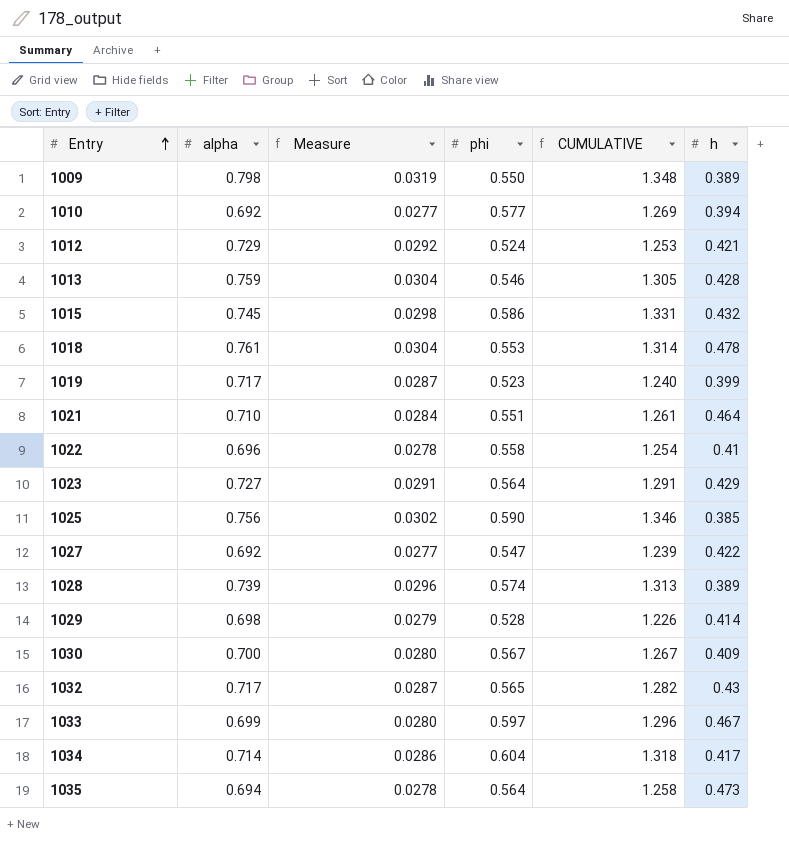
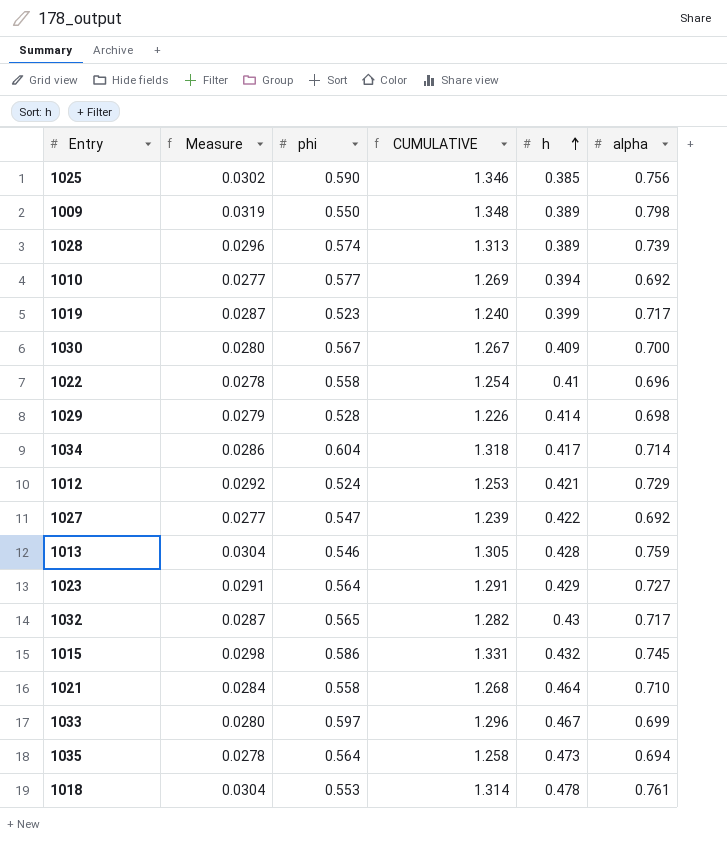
row order: Entry ascending -> h ascending
column alpha | position: 2 -> 6
1021 | phi: 0.551 -> 0.558
1021 | CUMULATIVE: 1.261 -> 1.268

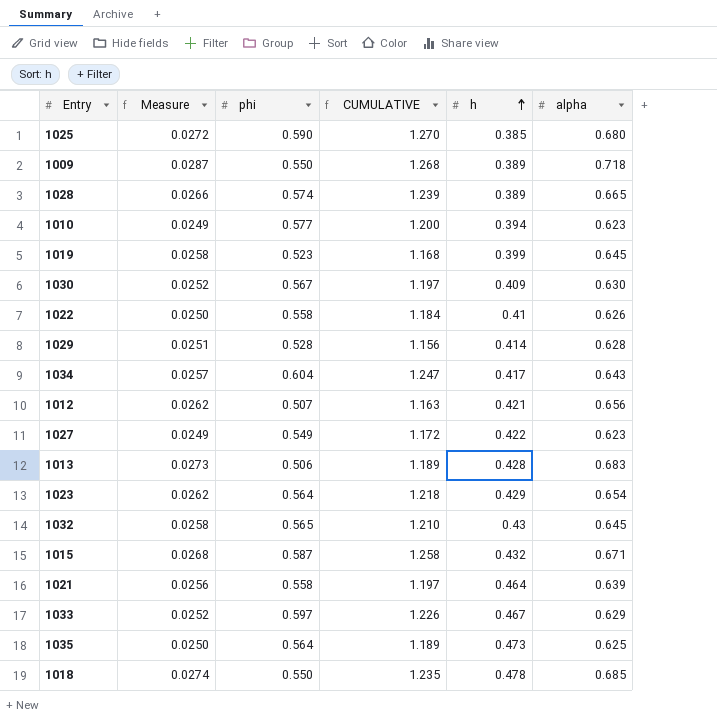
1025 | Measure: 0.0302 -> 0.0272
1025 | CUMULATIVE: 1.346 -> 1.270
1025 | alpha: 0.756 -> 0.680
1009 | Measure: 0.0319 -> 0.0287
1009 | CUMULATIVE: 1.348 -> 1.268
1009 | alpha: 0.798 -> 0.718
1028 | Measure: 0.0296 -> 0.0266
1028 | CUMULATIVE: 1.313 -> 1.239
1028 | alpha: 0.739 -> 0.665
1010 | Measure: 0.0277 -> 0.0249
1010 | CUMULATIVE: 1.269 -> 1.200
1010 | alpha: 0.692 -> 0.623
1019 | Measure: 0.0287 -> 0.0258
1019 | CUMULATIVE: 1.240 -> 1.168
1019 | alpha: 0.717 -> 0.645
1030 | Measure: 0.0280 -> 0.0252
1030 | CUMULATIVE: 1.267 -> 1.197
1030 | alpha: 0.700 -> 0.630
1022 | Measure: 0.0278 -> 0.0250
1022 | CUMULATIVE: 1.254 -> 1.184
1022 | alpha: 0.696 -> 0.626
1029 | Measure: 0.0279 -> 0.0251
1029 | CUMULATIVE: 1.226 -> 1.156
1029 | alpha: 0.698 -> 0.628
1034 | Measure: 0.0286 -> 0.0257
1034 | CUMULATIVE: 1.318 -> 1.247
1034 | alpha: 0.714 -> 0.643
1012 | Measure: 0.0292 -> 0.0262
1012 | phi: 0.524 -> 0.507
1012 | CUMULATIVE: 1.253 -> 1.163
1012 | alpha: 0.729 -> 0.656
1027 | Measure: 0.0277 -> 0.0249
1027 | phi: 0.547 -> 0.549
1027 | CUMULATIVE: 1.239 -> 1.172
1027 | alpha: 0.692 -> 0.623
1013 | Measure: 0.0304 -> 0.0273
1013 | phi: 0.546 -> 0.506
1013 | CUMULATIVE: 1.305 -> 1.189
1013 | alpha: 0.759 -> 0.683
1023 | Measure: 0.0291 -> 0.0262
1023 | CUMULATIVE: 1.291 -> 1.218
1023 | alpha: 0.727 -> 0.654
1032 | Measure: 0.0287 -> 0.0258
1032 | CUMULATIVE: 1.282 -> 1.210
1032 | alpha: 0.717 -> 0.645
1015 | Measure: 0.0298 -> 0.0268
1015 | phi: 0.586 -> 0.587
1015 | CUMULATIVE: 1.331 -> 1.258
1015 | alpha: 0.745 -> 0.671
1021 | Measure: 0.0284 -> 0.0256
1021 | CUMULATIVE: 1.268 -> 1.197
1021 | alpha: 0.710 -> 0.639
1033 | Measure: 0.0280 -> 0.0252
1033 | CUMULATIVE: 1.296 -> 1.226
1033 | alpha: 0.699 -> 0.629
1035 | Measure: 0.0278 -> 0.0250
1035 | CUMULATIVE: 1.258 -> 1.189
1035 | alpha: 0.694 -> 0.625
1018 | Measure: 0.0304 -> 0.0274
1018 | phi: 0.553 -> 0.550
1018 | CUMULATIVE: 1.314 -> 1.235
1018 | alpha: 0.761 -> 0.685

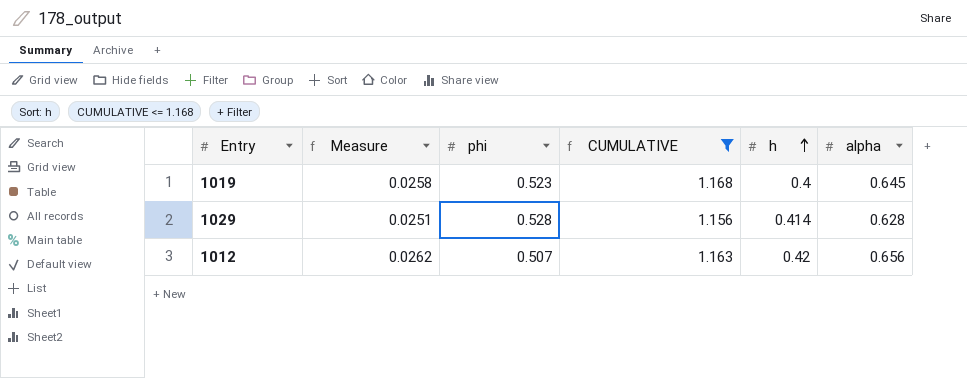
filter: none -> CUMULATIVE <= 1.168
1019 | h: 0.399 -> 0.4
1012 | h: 0.421 -> 0.42

